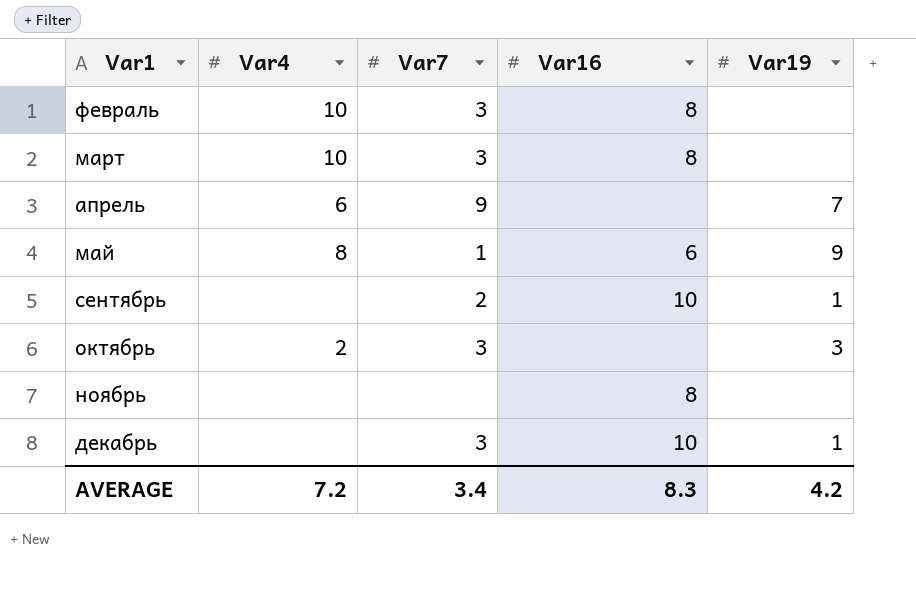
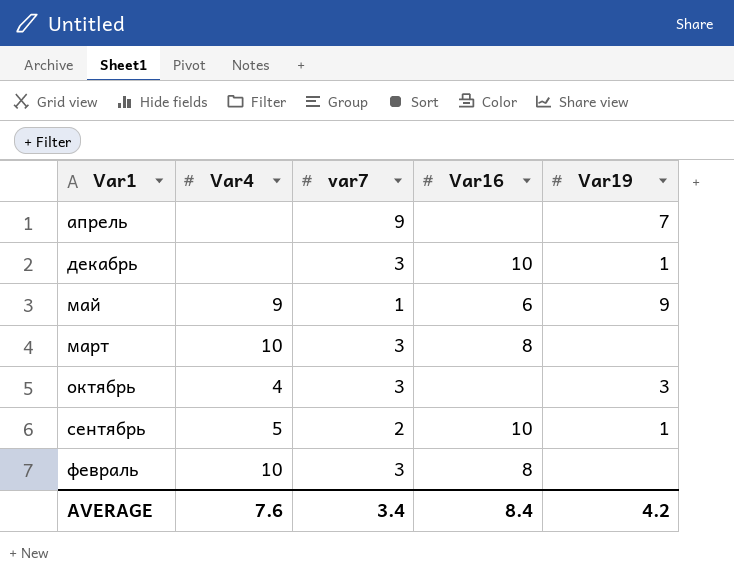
row order: none -> Var1 ascending
column name: Var7 -> var7
row ноябрь: none | none | 8 | none -> none
апрель | Var4: 6 -> none
май | Var4: 8 -> 9
октябрь | Var4: 2 -> 4
сентябрь | Var4: none -> 5
AVERAGE | Var4: 7.2 -> 7.6
AVERAGE | Var16: 8.3 -> 8.4

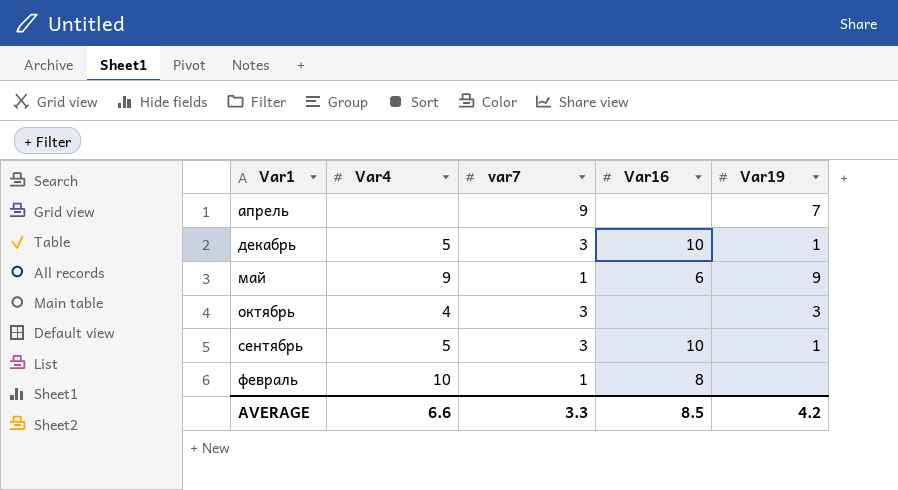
row март: 10 | 3 | 8 | none -> none
декабрь | Var4: none -> 5
сентябрь | var7: 2 -> 3
февраль | var7: 3 -> 1
AVERAGE | Var4: 7.6 -> 6.6
AVERAGE | var7: 3.4 -> 3.3
AVERAGE | Var16: 8.4 -> 8.5

